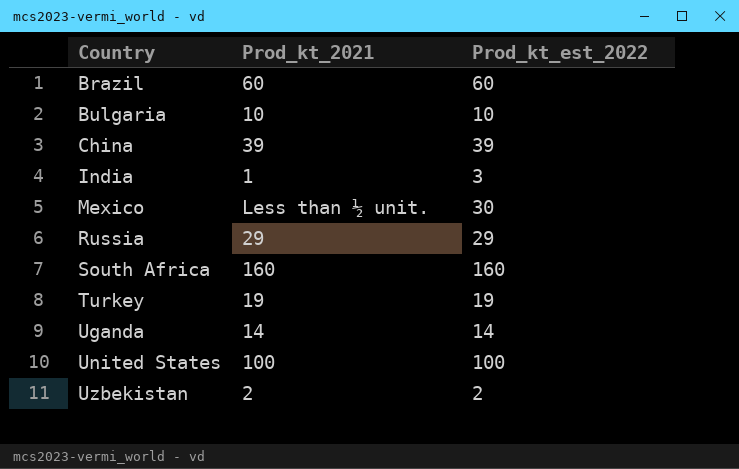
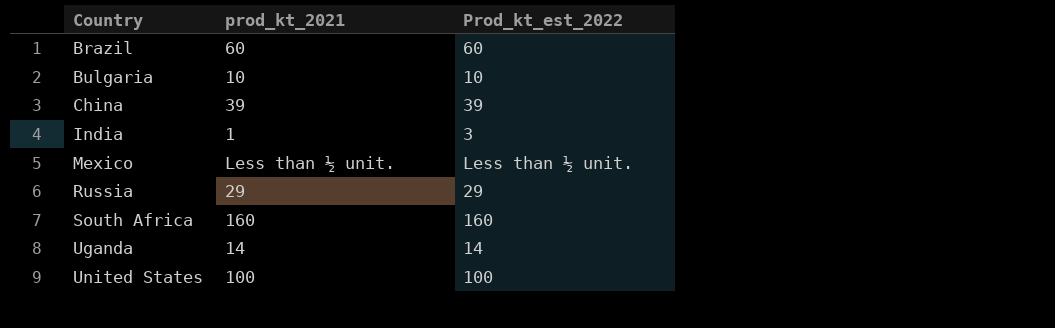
column name: Prod_kt_2021 -> prod_kt_2021
row Turkey: 19 | 19 -> none
row Uzbekistan: 2 | 2 -> none
Mexico | Prod_kt_est_2022: 30 -> Less than ½ unit.

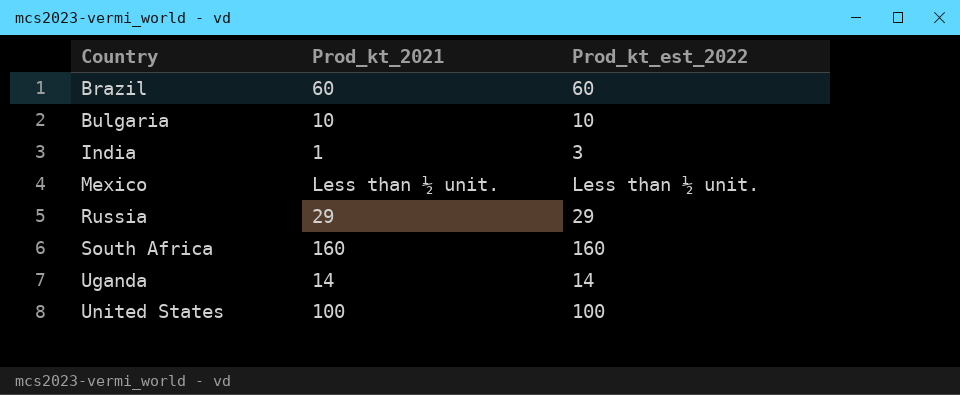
column name: prod_kt_2021 -> Prod_kt_2021
row China: 39 | 39 -> none

